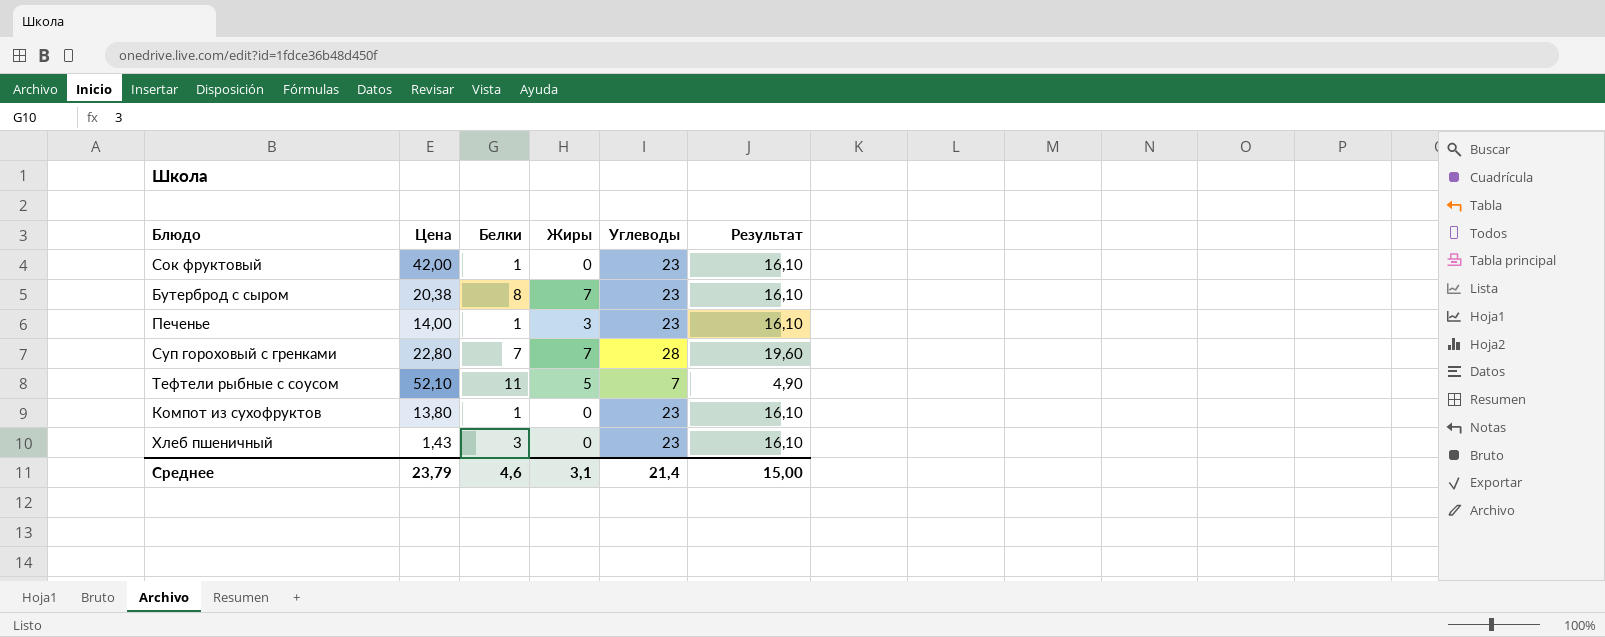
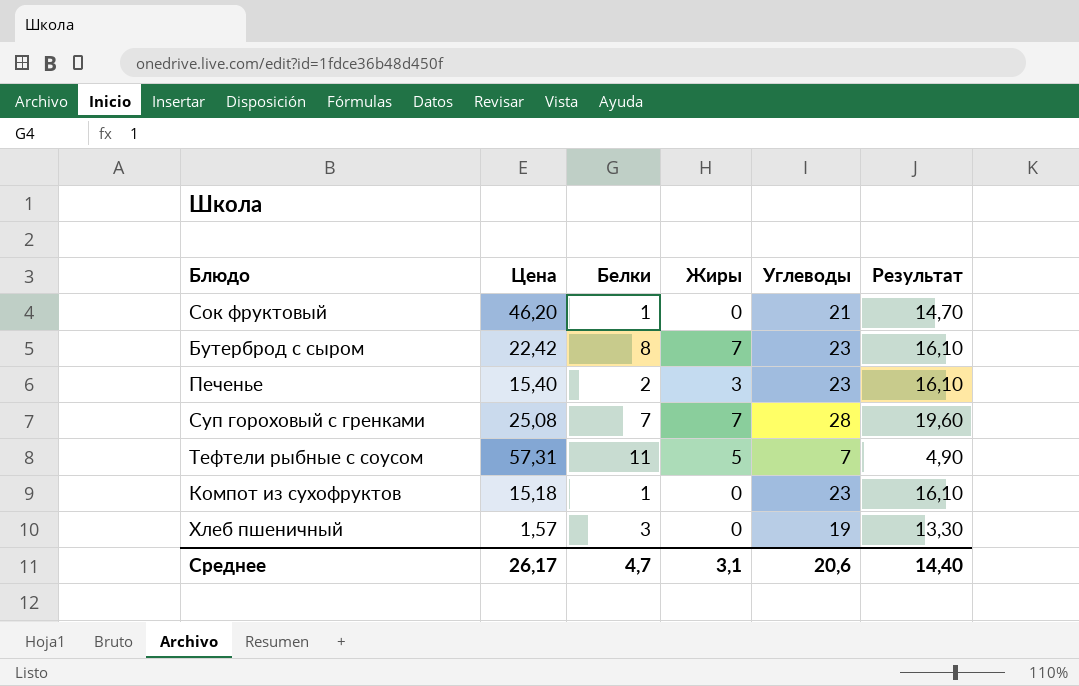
Сок фруктовый | Цена: 42,00 -> 46,20
Сок фруктовый | Углеводы: 23 -> 21
Сок фруктовый | Результат: 16,10 -> 14,70
Бутерброд с сыром | Цена: 20,38 -> 22,42
Печенье | Цена: 14,00 -> 15,40
Печенье | Белки: 1 -> 2
Суп гороховый с гренками | Цена: 22,80 -> 25,08
Тефтели рыбные с соусом | Цена: 52,10 -> 57,31
Компот из сухофруктов | Цена: 13,80 -> 15,18
Хлеб пшеничный | Цена: 1,43 -> 1,57
Хлеб пшеничный | Углеводы: 23 -> 19
Хлеб пшеничный | Результат: 16,10 -> 13,30
Среднее | Цена: 23,79 -> 26,17
Среднее | Белки: 4,6 -> 4,7
Среднее | Углеводы: 21,4 -> 20,6
Среднее | Результат: 15,00 -> 14,40

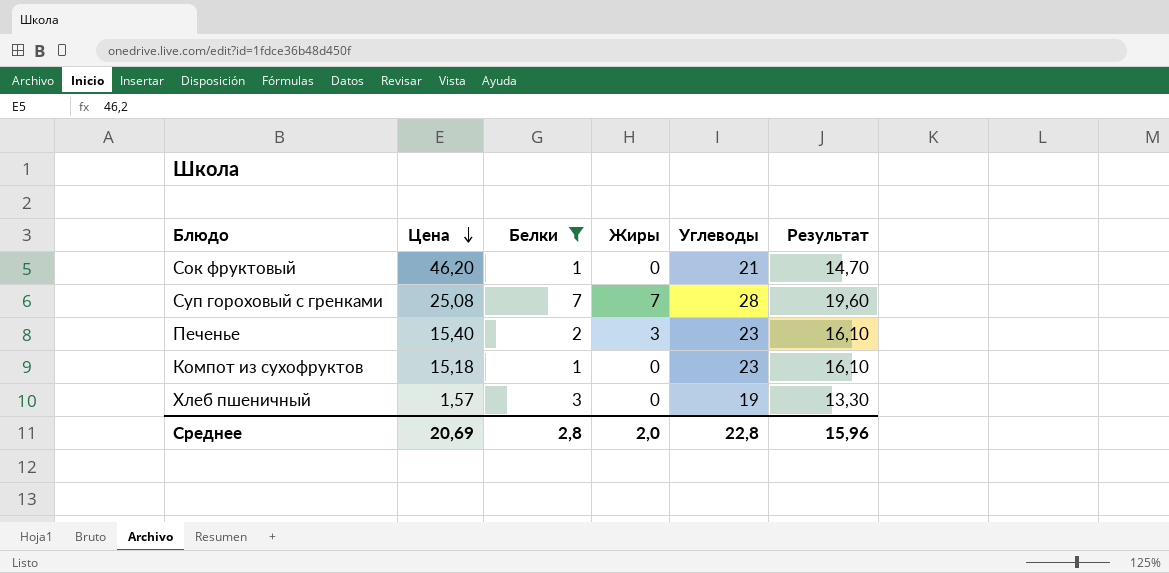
filter: none -> Белки <= 7
row order: none -> Цена descending
Среднее | Цена: 26,17 -> 20,69
Среднее | Белки: 4,7 -> 2,8
Среднее | Жиры: 3,1 -> 2,0
Среднее | Углеводы: 20,6 -> 22,8
Среднее | Результат: 14,40 -> 15,96

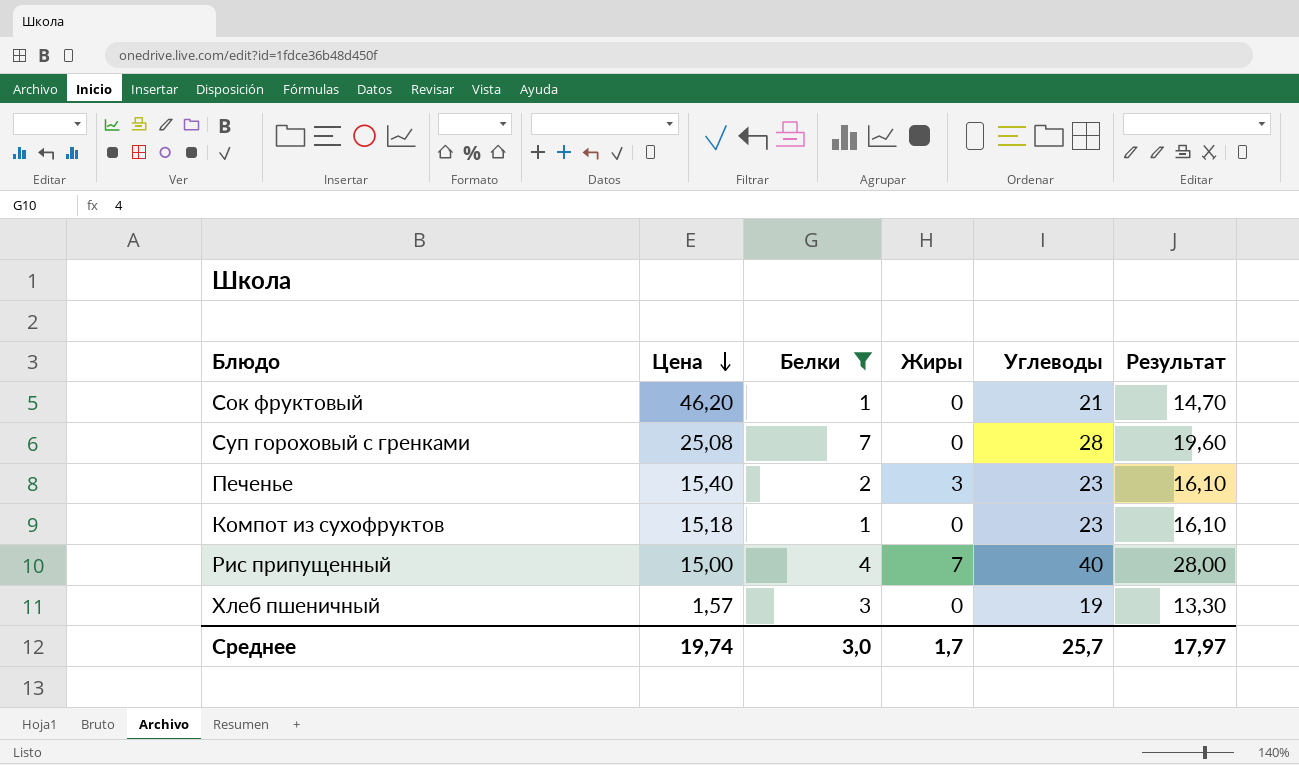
Суп гороховый с гренками | Жиры: 7 -> 0
row Рис припущенный: none -> 15,00 | 4 | 7 | 40 | 28,00
Среднее | Цена: 20,69 -> 19,74
Среднее | Белки: 2,8 -> 3,0
Среднее | Жиры: 2,0 -> 1,7
Среднее | Углеводы: 22,8 -> 25,7
Среднее | Результат: 15,96 -> 17,97

